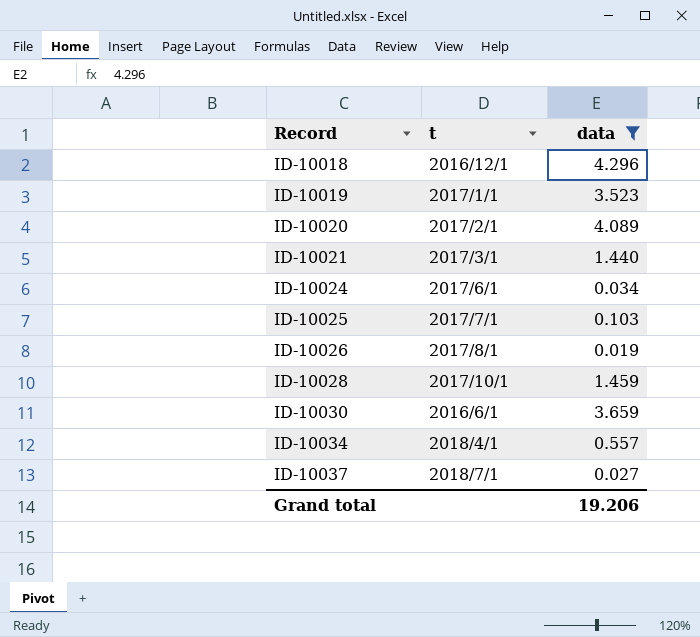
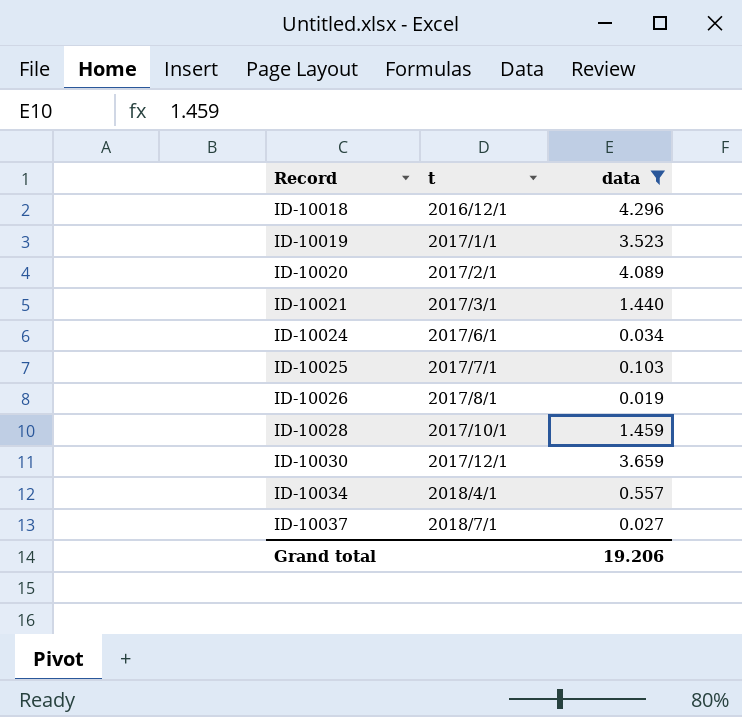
ID-10030 | t: 2016/6/1 -> 2017/12/1

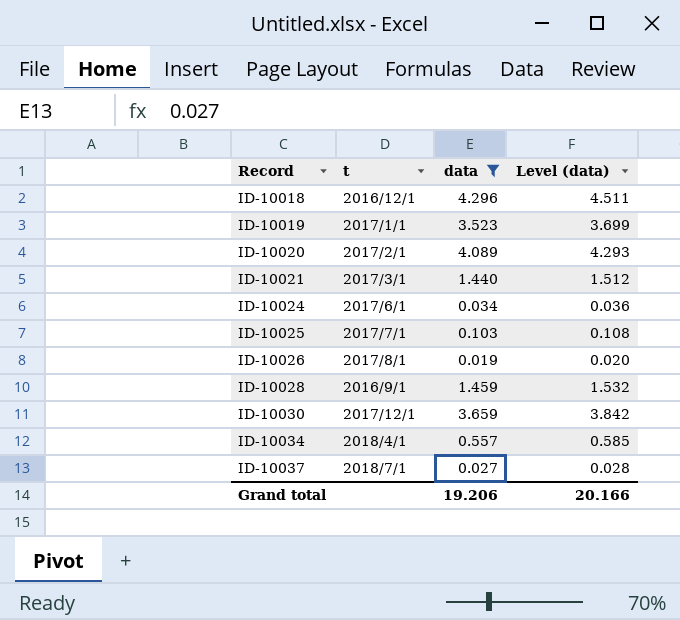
column Level (data) | formula: none -> [data] * 1.05
ID-10028 | t: 2017/10/1 -> 2016/9/1

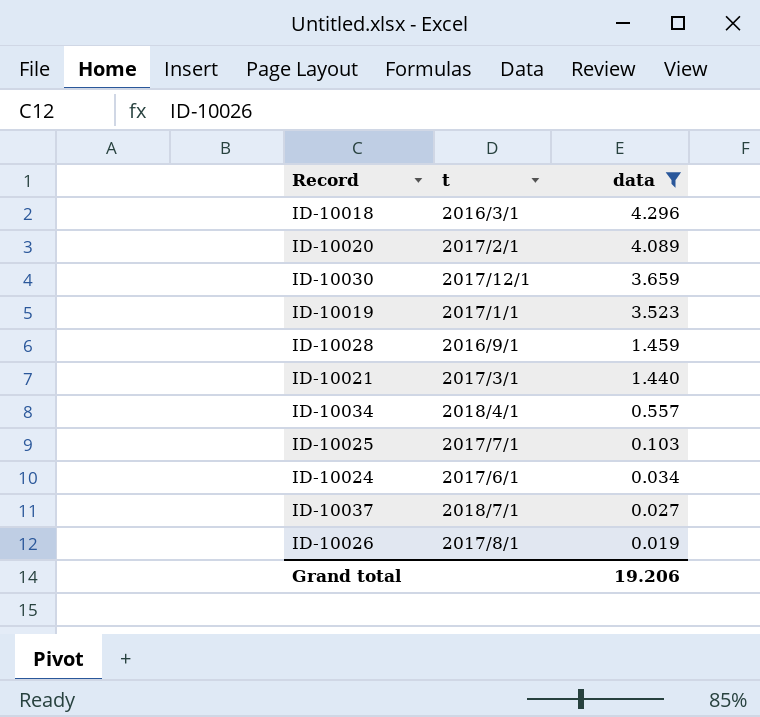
row order: Record ascending -> data descending
column Level (data) | formula: [data] * 1.05 -> none
ID-10018 | t: 2016/12/1 -> 2016/3/1

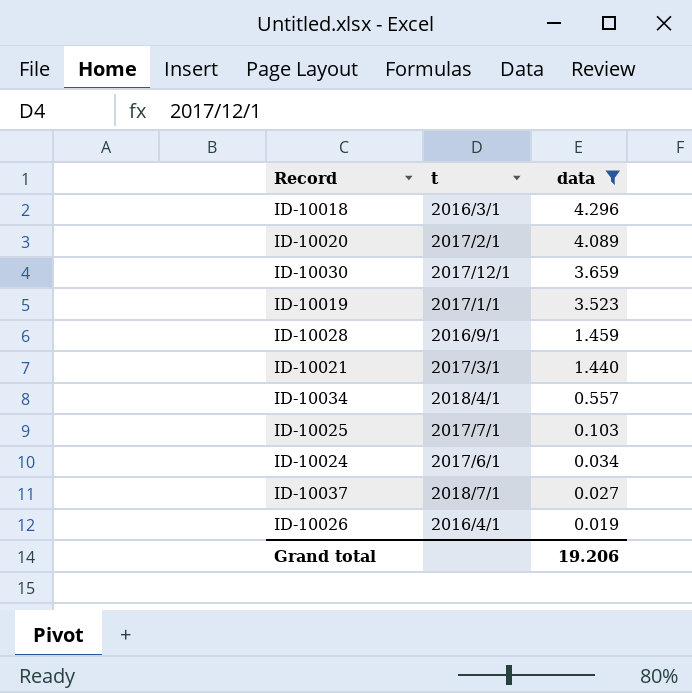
ID-10026 | t: 2017/8/1 -> 2016/4/1

